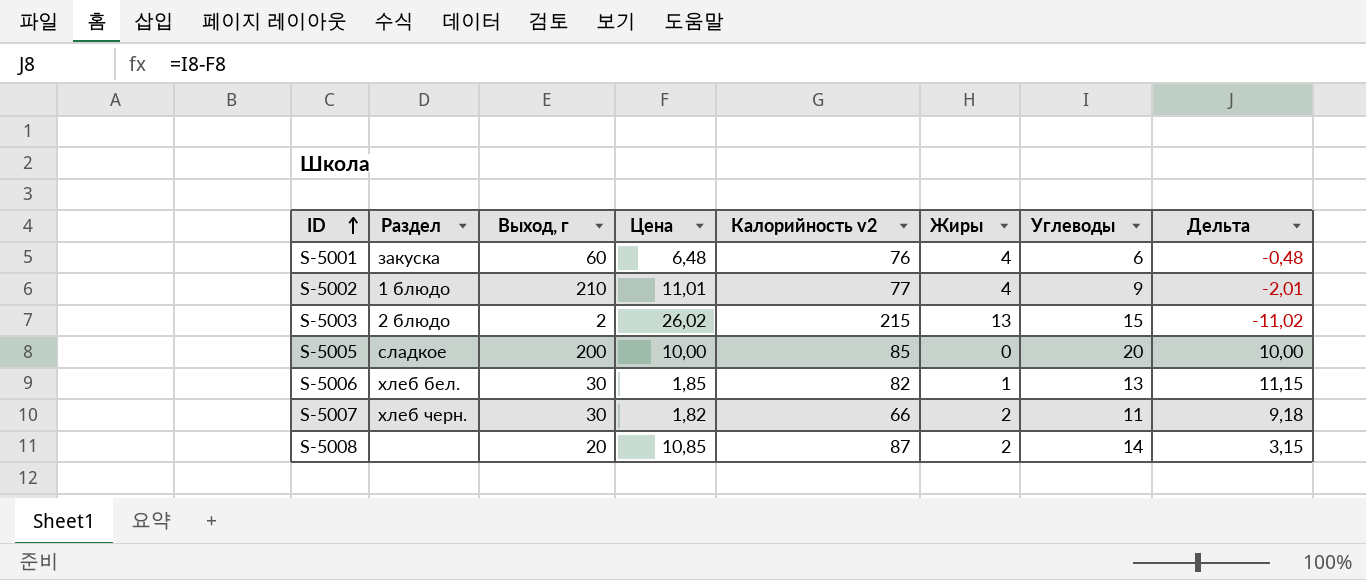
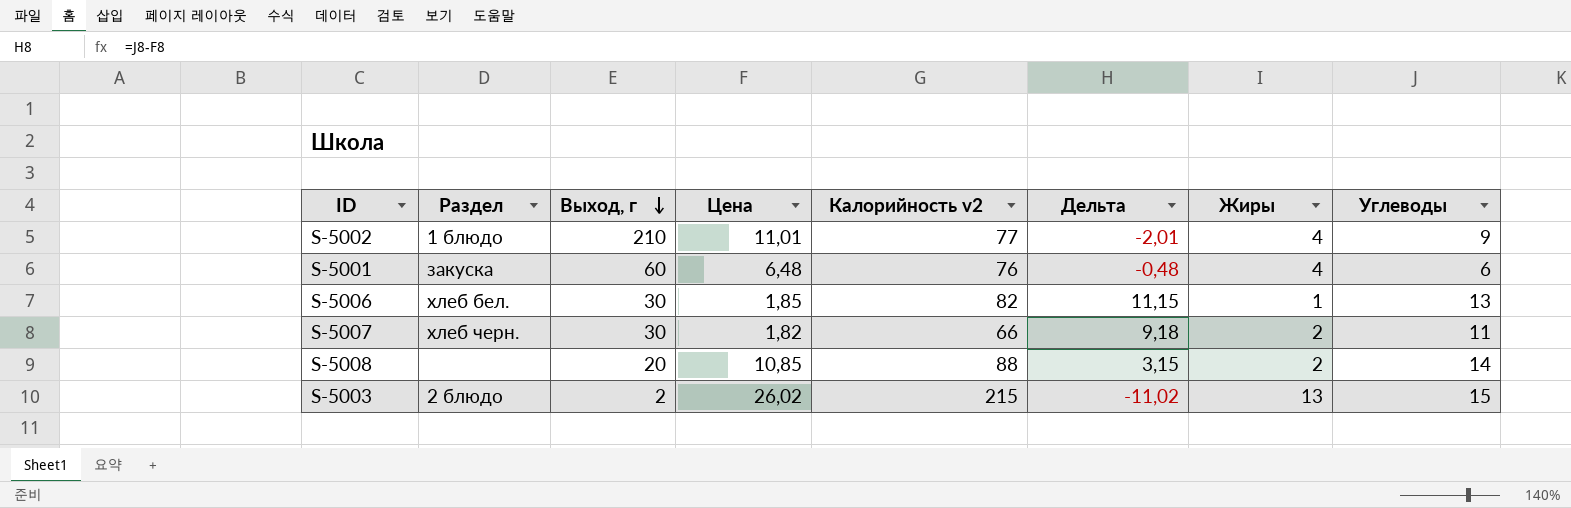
row order: ID ascending -> Выход, г descending
column Дельта | position: 8 -> 6
row S-5005: сладкое | 200 | 10,00 | 85 | 0 | 20 | 10,00 -> none
S-5008 | Калорийность v2: 87 -> 88

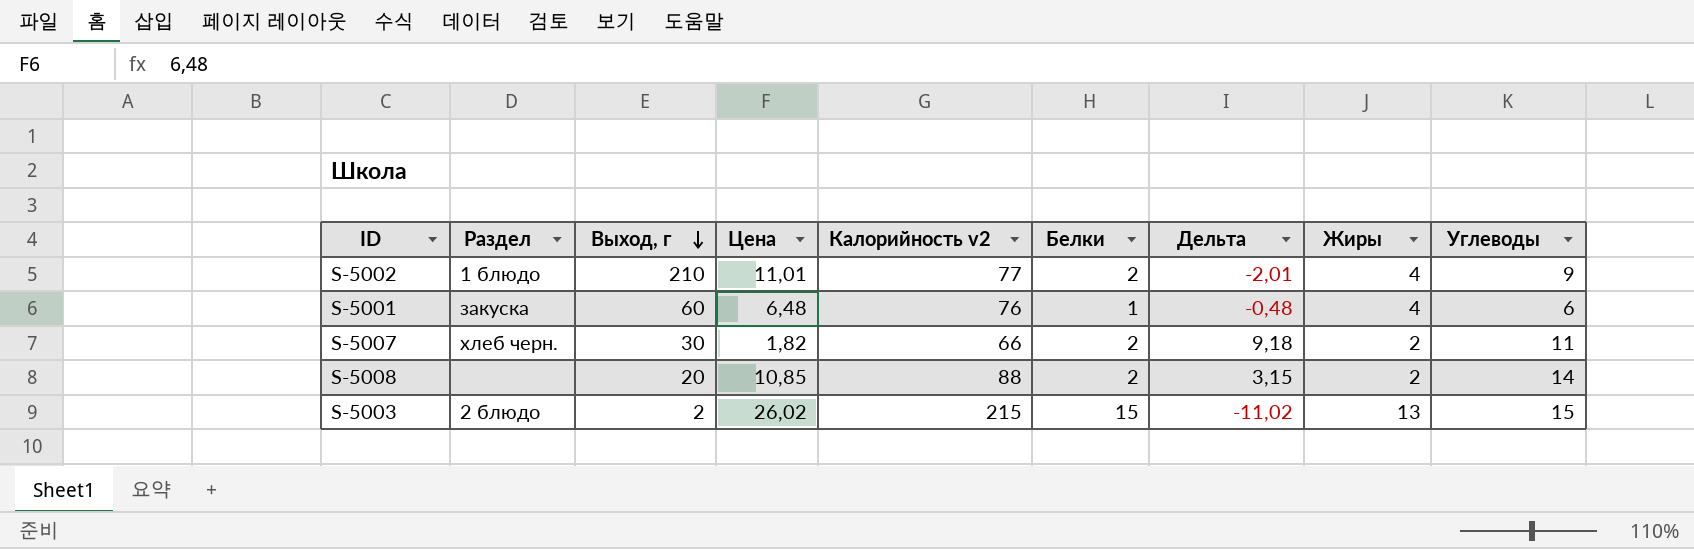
column Белки | position: none -> 6
row S-5006: хлеб бел. | 30 | 1,85 | 82 | 11,15 | 1 | 13 -> none

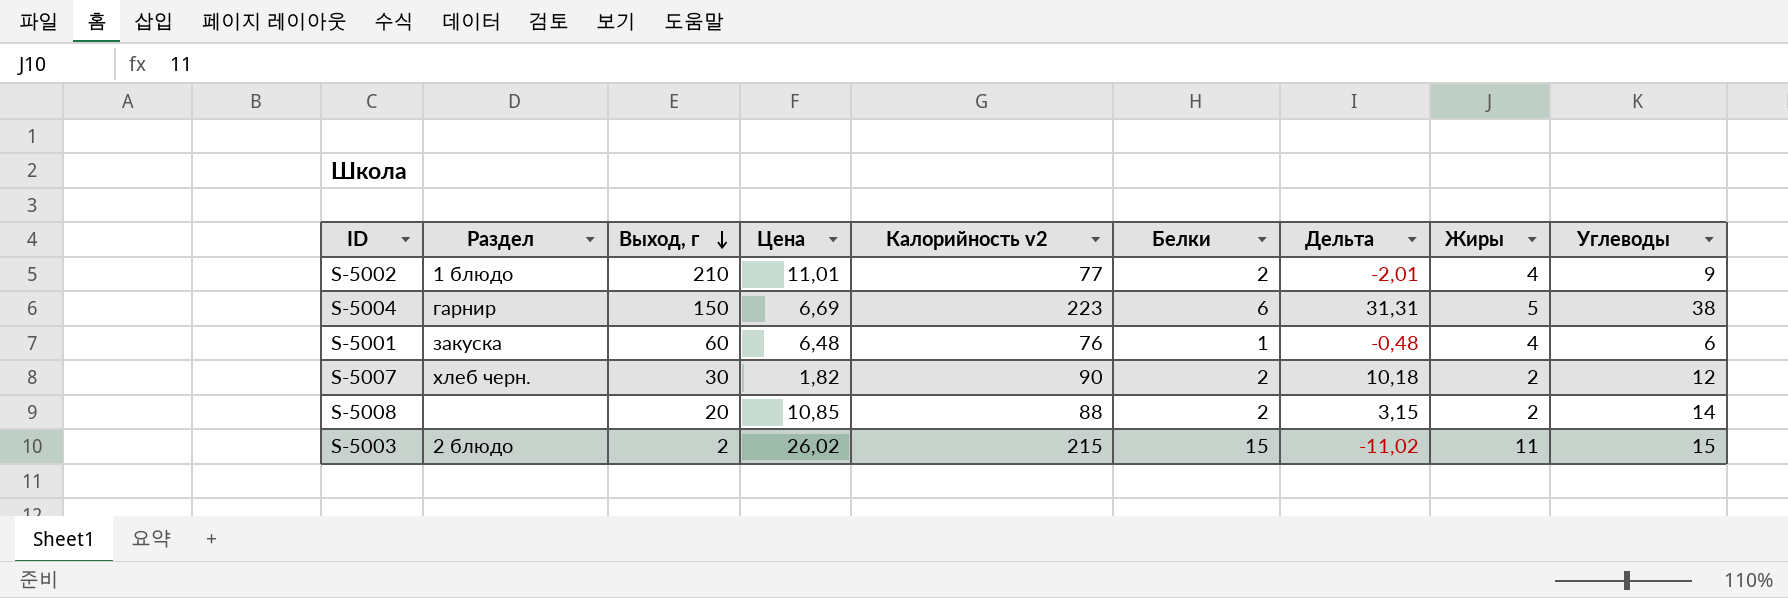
row S-5004: none -> гарнир | 150 | 6,69 | 223 | 6 | 31,31 | 5 | 38
S-5007 | Калорийность v2: 66 -> 90
S-5007 | Дельта: 9,18 -> 10,18
S-5007 | Углеводы: 11 -> 12
S-5003 | Жиры: 13 -> 11

